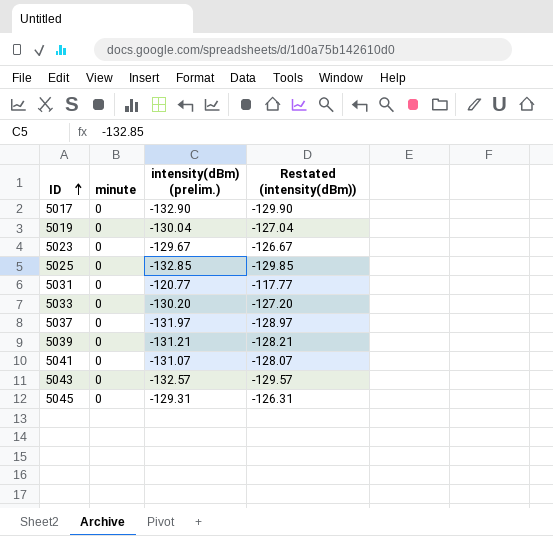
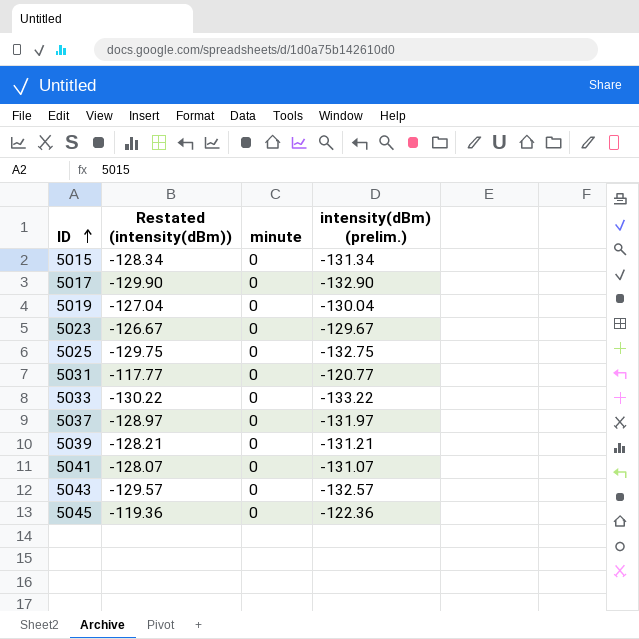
column Restated (intensity(dBm)) | position: 4 -> 2
row 5015: none -> -128.34 | 0 | -131.34
5025 | Restated (intensity(dBm)): -129.85 -> -129.75
5025 | intensity(dBm) (prelim.): -132.85 -> -132.75
5033 | Restated (intensity(dBm)): -127.20 -> -130.22
5033 | intensity(dBm) (prelim.): -130.20 -> -133.22
5045 | Restated (intensity(dBm)): -126.31 -> -119.36
5045 | intensity(dBm) (prelim.): -129.31 -> -122.36

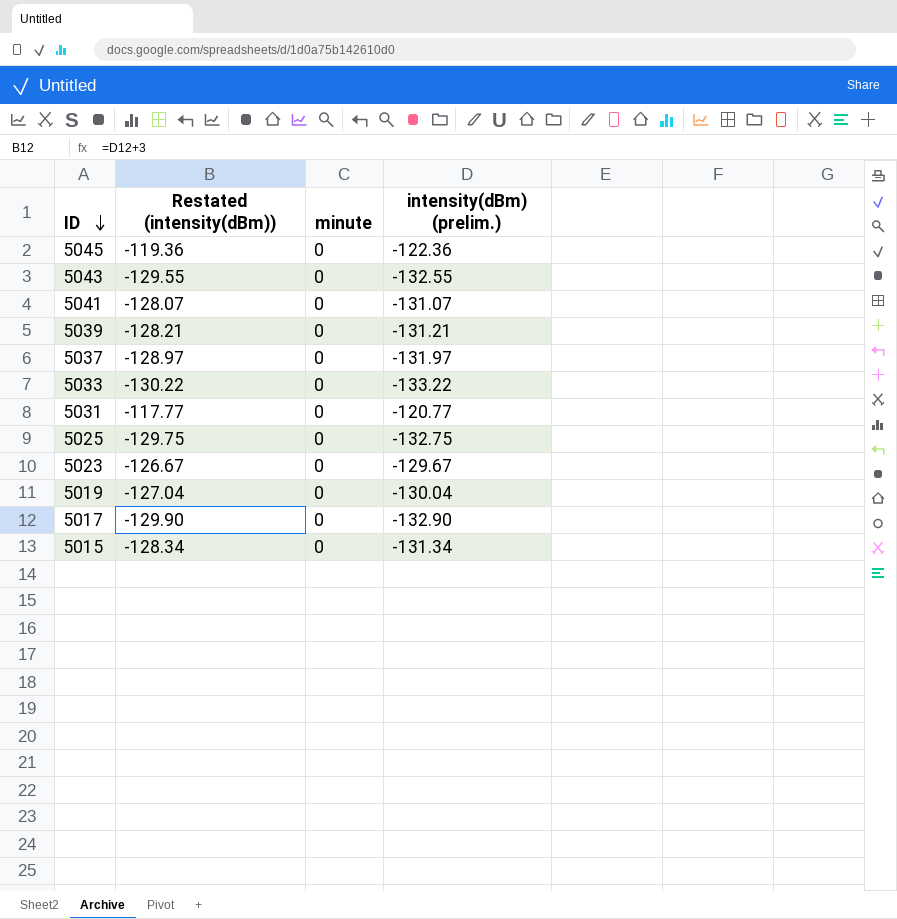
row order: ID ascending -> ID descending
5043 | Restated (intensity(dBm)): -129.57 -> -129.55
5043 | intensity(dBm) (prelim.): -132.57 -> -132.55

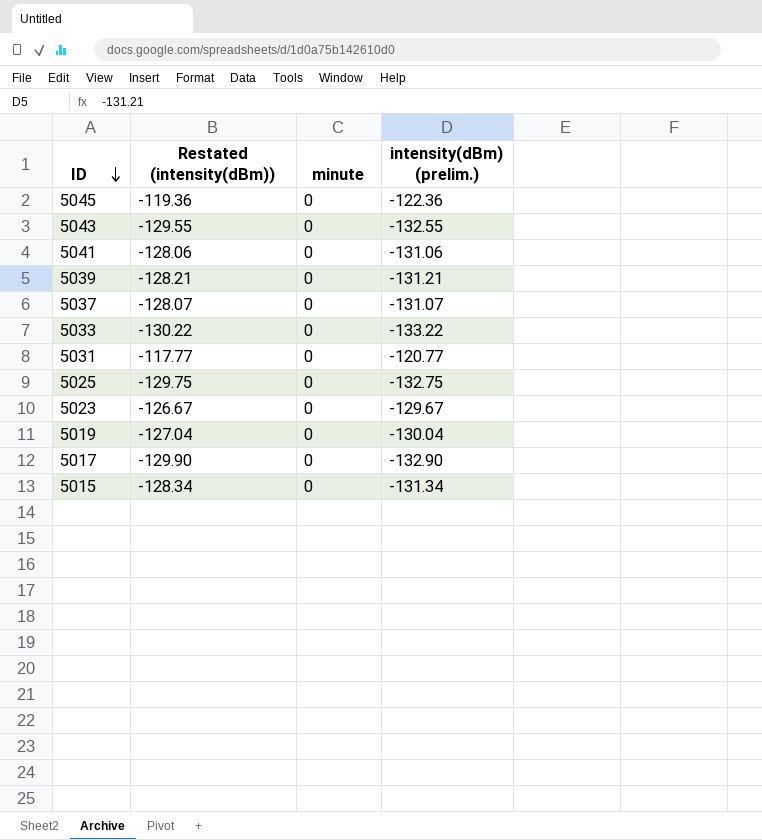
5041 | Restated (intensity(dBm)): -128.07 -> -128.06
5041 | intensity(dBm) (prelim.): -131.07 -> -131.06
5037 | Restated (intensity(dBm)): -128.97 -> -128.07
5037 | intensity(dBm) (prelim.): -131.97 -> -131.07

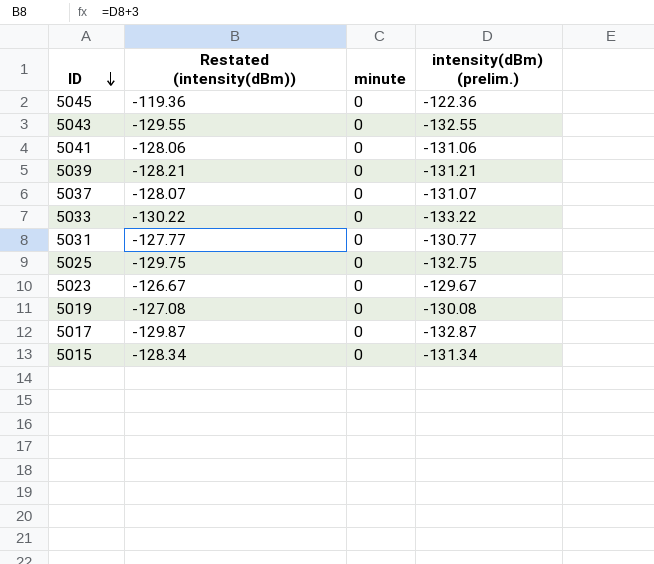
5031 | Restated (intensity(dBm)): -117.77 -> -127.77
5031 | intensity(dBm) (prelim.): -120.77 -> -130.77
5019 | Restated (intensity(dBm)): -127.04 -> -127.08
5019 | intensity(dBm) (prelim.): -130.04 -> -130.08
5017 | Restated (intensity(dBm)): -129.90 -> -129.87
5017 | intensity(dBm) (prelim.): -132.90 -> -132.87

